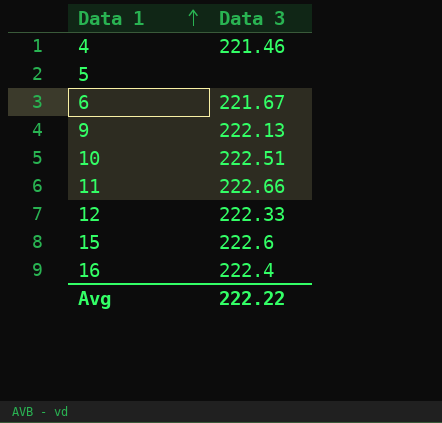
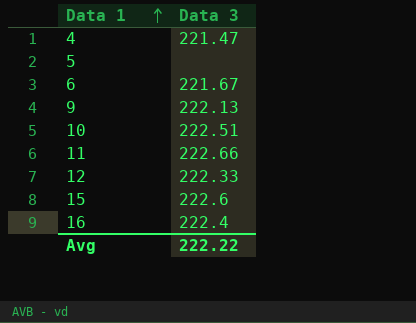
4 | Data 3: 221.46 -> 221.47

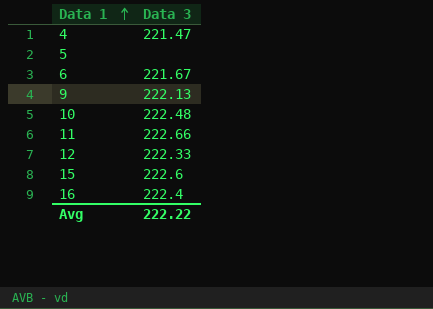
10 | Data 3: 222.51 -> 222.48

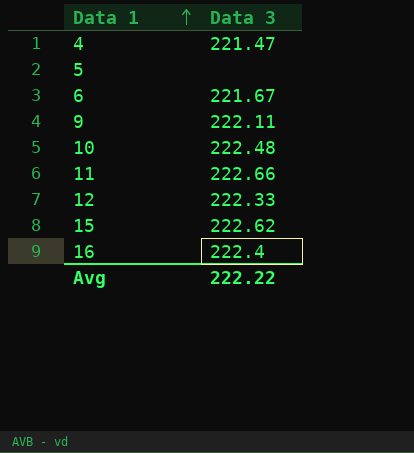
9 | Data 3: 222.13 -> 222.11
15 | Data 3: 222.6 -> 222.62

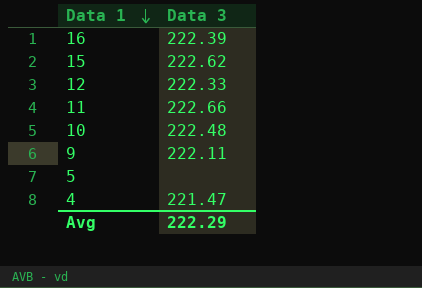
row order: Data 1 ascending -> Data 1 descending
row 6: 221.67 -> none
16 | Data 3: 222.4 -> 222.39
Avg | Data 3: 222.22 -> 222.29

